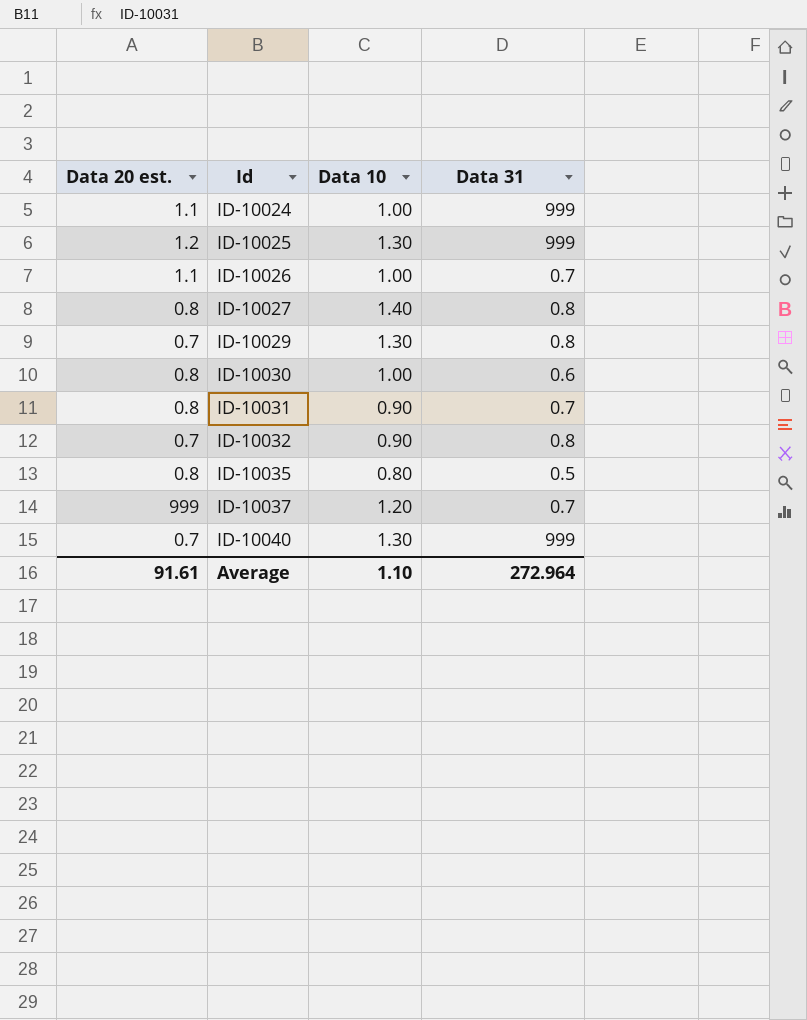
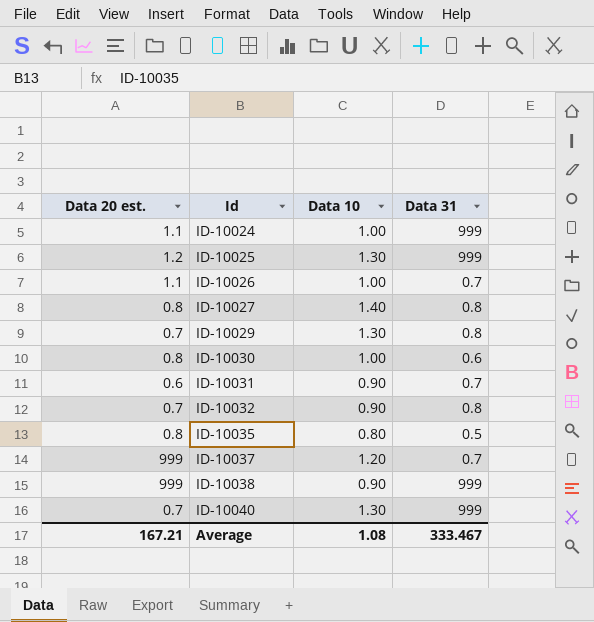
ID-10031 | Data 20 est.: 0.8 -> 0.6
row ID-10038: none -> 999 | 0.90 | 999
Average | Data 20 est.: 91.61 -> 167.21
Average | Data 10: 1.10 -> 1.08
Average | Data 31: 272.964 -> 333.467

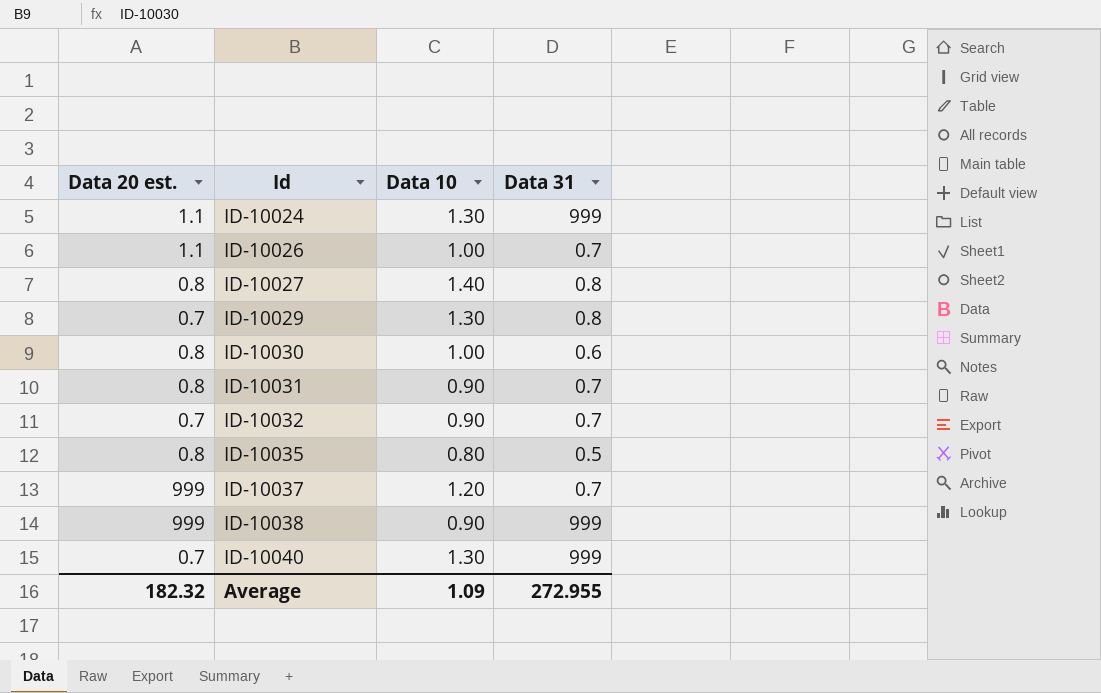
row ID-10025: 1.2 | 1.30 | 999 -> none
ID-10024 | Data 10: 1.00 -> 1.30
ID-10031 | Data 20 est.: 0.6 -> 0.8
ID-10032 | Data 31: 0.8 -> 0.7
Average | Data 20 est.: 167.21 -> 182.32
Average | Data 10: 1.08 -> 1.09
Average | Data 31: 333.467 -> 272.955

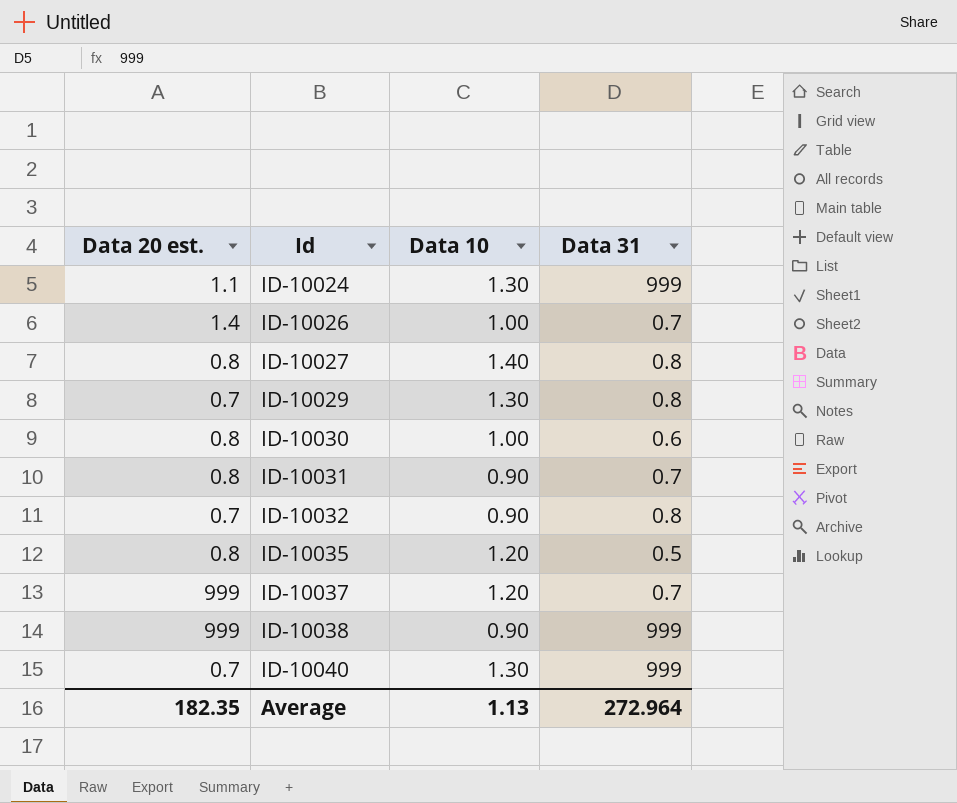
ID-10026 | Data 20 est.: 1.1 -> 1.4
ID-10032 | Data 31: 0.7 -> 0.8
ID-10035 | Data 10: 0.80 -> 1.20
Average | Data 20 est.: 182.32 -> 182.35
Average | Data 10: 1.09 -> 1.13
Average | Data 31: 272.955 -> 272.964

